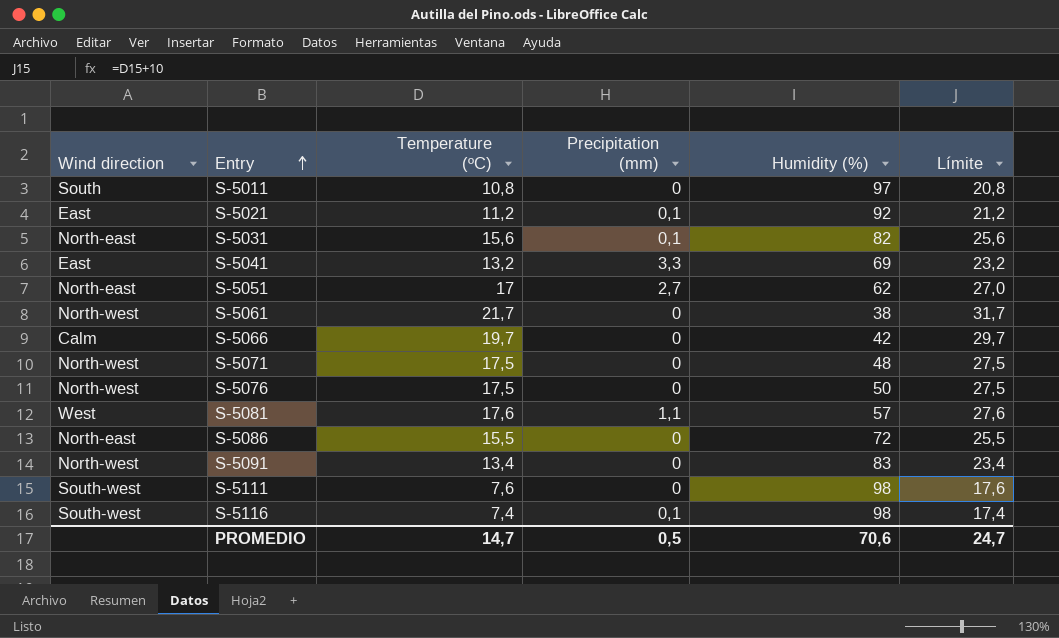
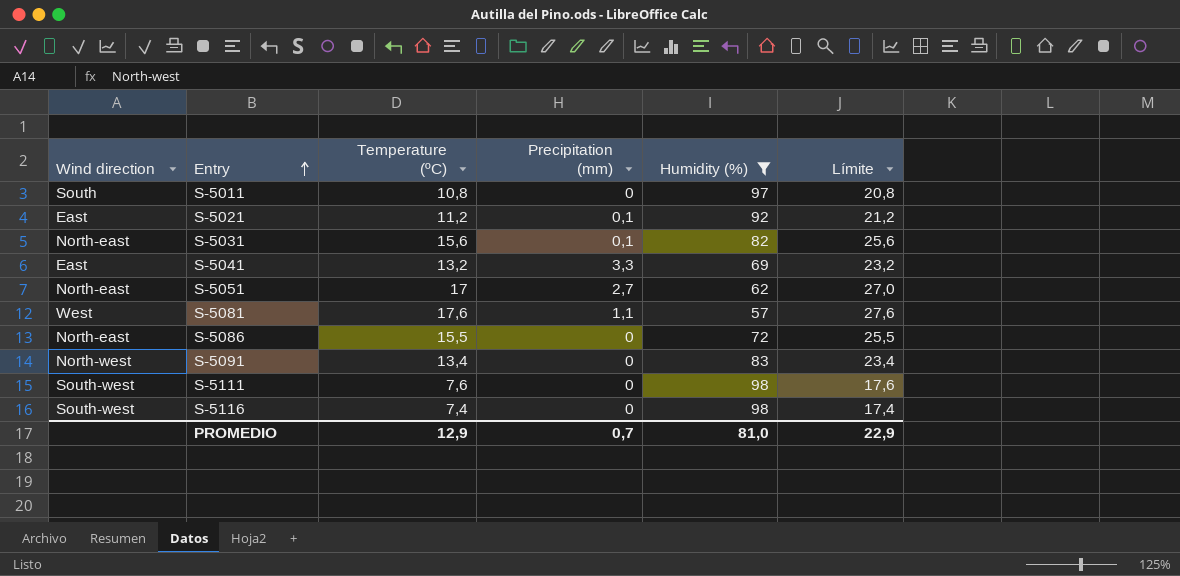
filter: none -> Humidity (%) >= 57
S-5116 | Precipitation (mm): 0,1 -> 0
PROMEDIO | Temperature (ºC): 14,7 -> 12,9
PROMEDIO | Precipitation (mm): 0,5 -> 0,7
PROMEDIO | Humidity (%): 70,6 -> 81,0
PROMEDIO | Límite: 24,7 -> 22,9

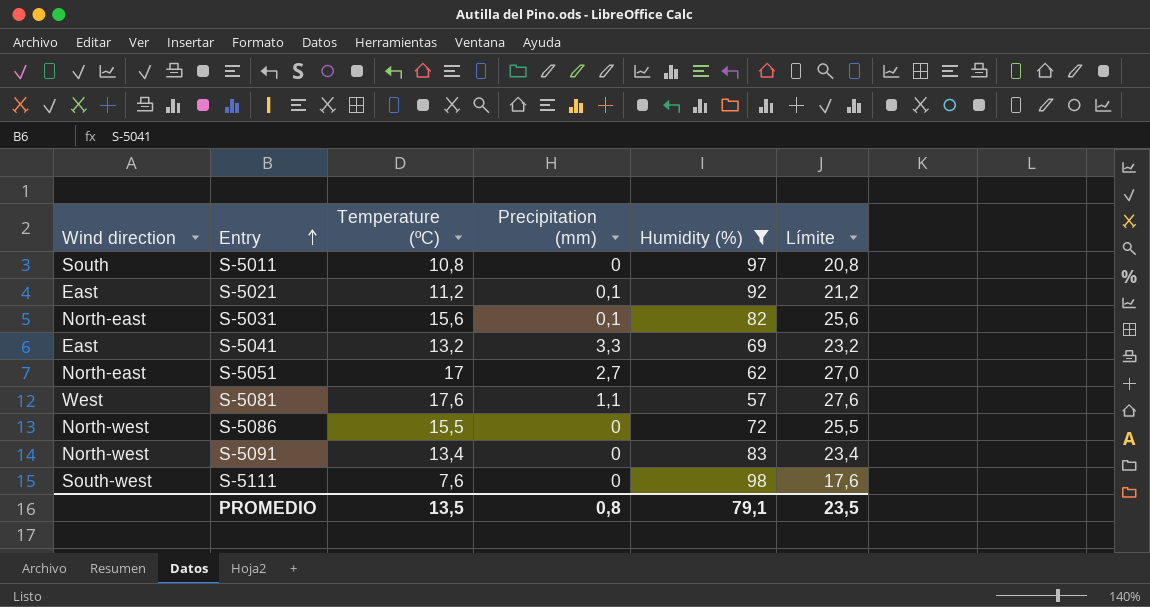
row S-5116: South-west | 7,4 | 0 | 98 | 17,4 -> none
S-5086 | Wind direction: North-east -> North-west
PROMEDIO | Temperature (ºC): 12,9 -> 13,5
PROMEDIO | Precipitation (mm): 0,7 -> 0,8
PROMEDIO | Humidity (%): 81,0 -> 79,1
PROMEDIO | Límite: 22,9 -> 23,5

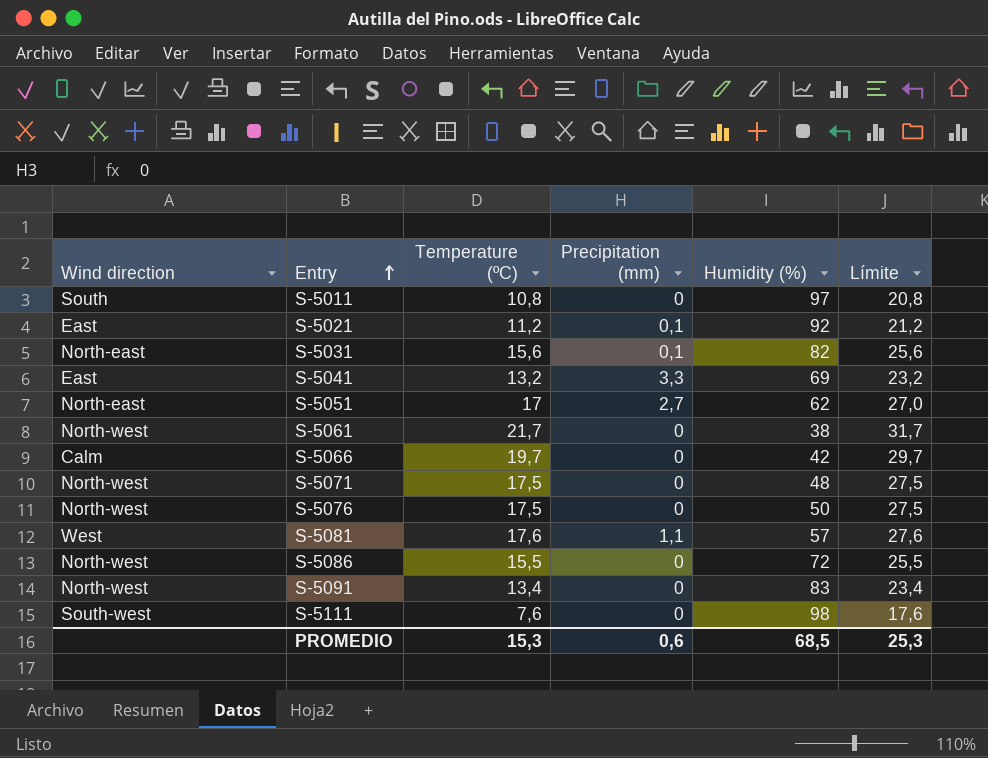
filter: Humidity (%) >= 57 -> none
PROMEDIO | Temperature (ºC): 13,5 -> 15,3
PROMEDIO | Precipitation (mm): 0,8 -> 0,6
PROMEDIO | Humidity (%): 79,1 -> 68,5
PROMEDIO | Límite: 23,5 -> 25,3

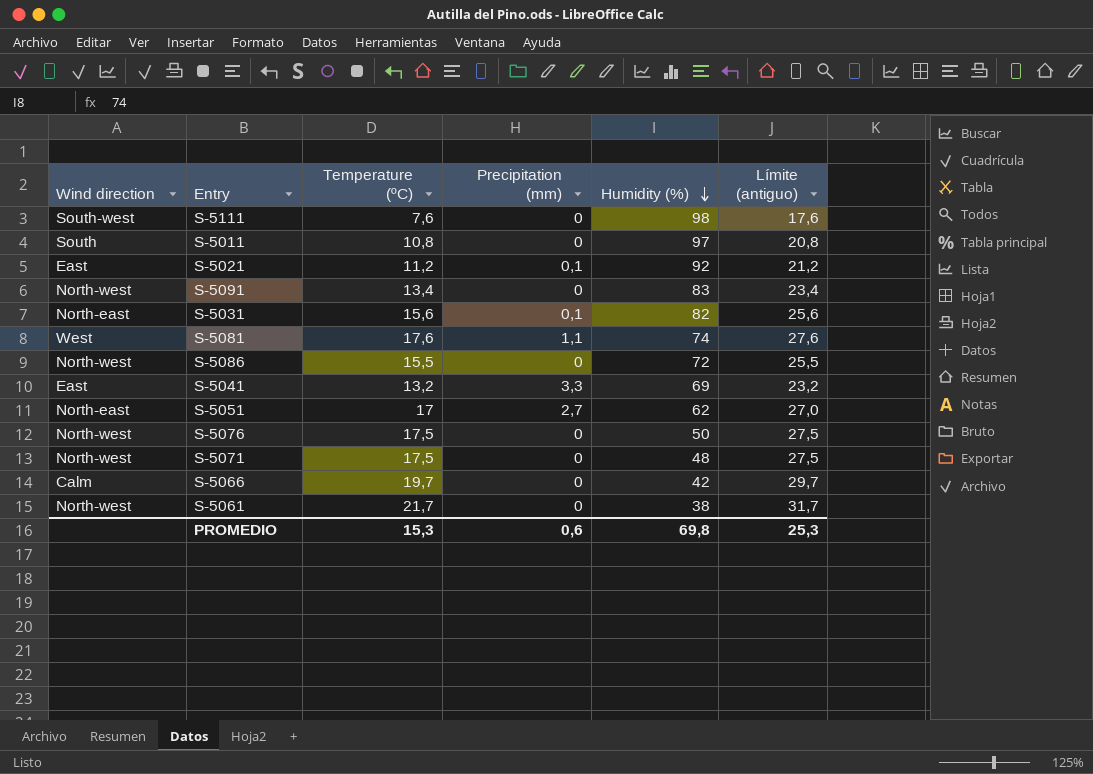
row order: Entry ascending -> Humidity (%) descending
column name: Límite -> Límite (antiguo)
S-5081 | Humidity (%): 57 -> 74
PROMEDIO | Humidity (%): 68,5 -> 69,8

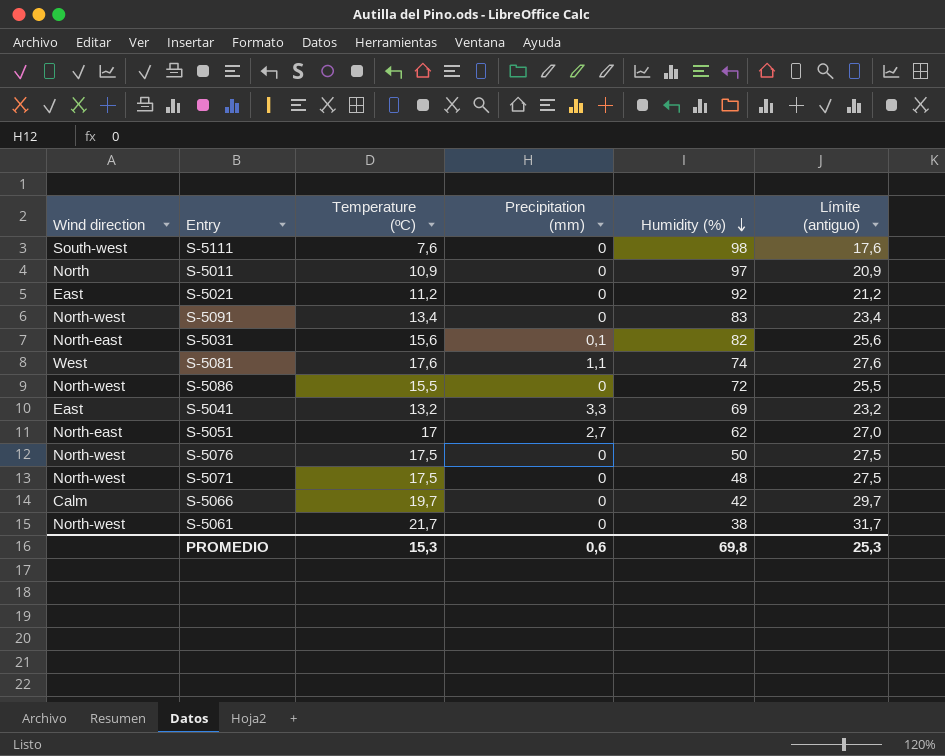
S-5011 | Wind direction: South -> North
S-5011 | Temperature (ºC): 10,8 -> 10,9
S-5011 | Límite (antiguo): 20,8 -> 20,9
S-5021 | Precipitation (mm): 0,1 -> 0

